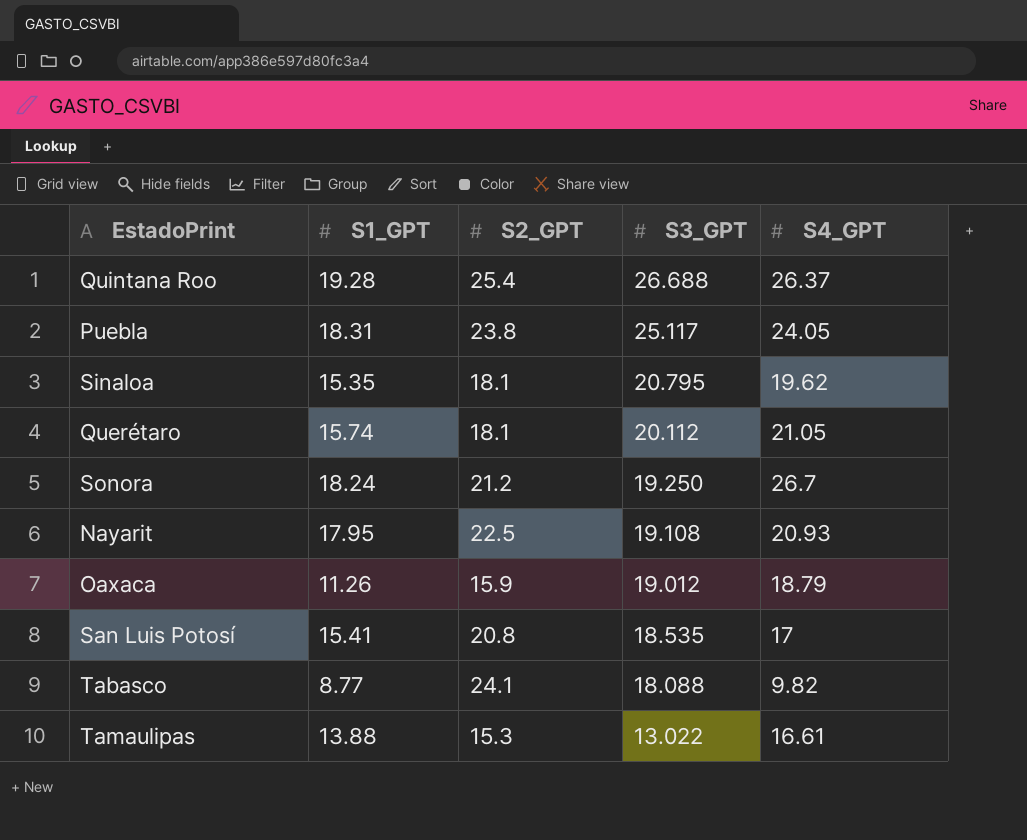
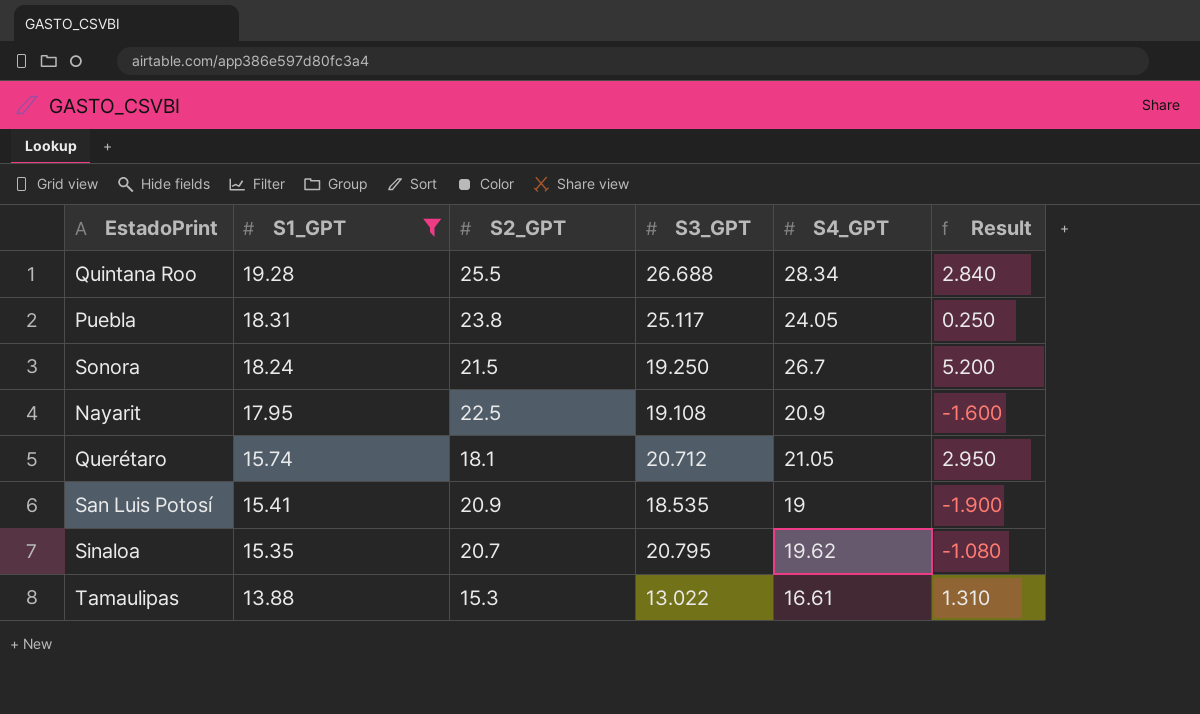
filter: none -> S1_GPT >= 13.88
row order: S3_GPT descending -> S1_GPT descending
column Result | formula: none -> [S4_GPT] - [S2_GPT]
Quintana Roo | S2_GPT: 25.4 -> 25.5
Quintana Roo | S4_GPT: 26.37 -> 28.34
Sonora | S2_GPT: 21.2 -> 21.5
Nayarit | S4_GPT: 20.93 -> 20.9
Querétaro | S3_GPT: 20.112 -> 20.712
San Luis Potosí | S2_GPT: 20.8 -> 20.9
San Luis Potosí | S4_GPT: 17 -> 19
Sinaloa | S2_GPT: 18.1 -> 20.7

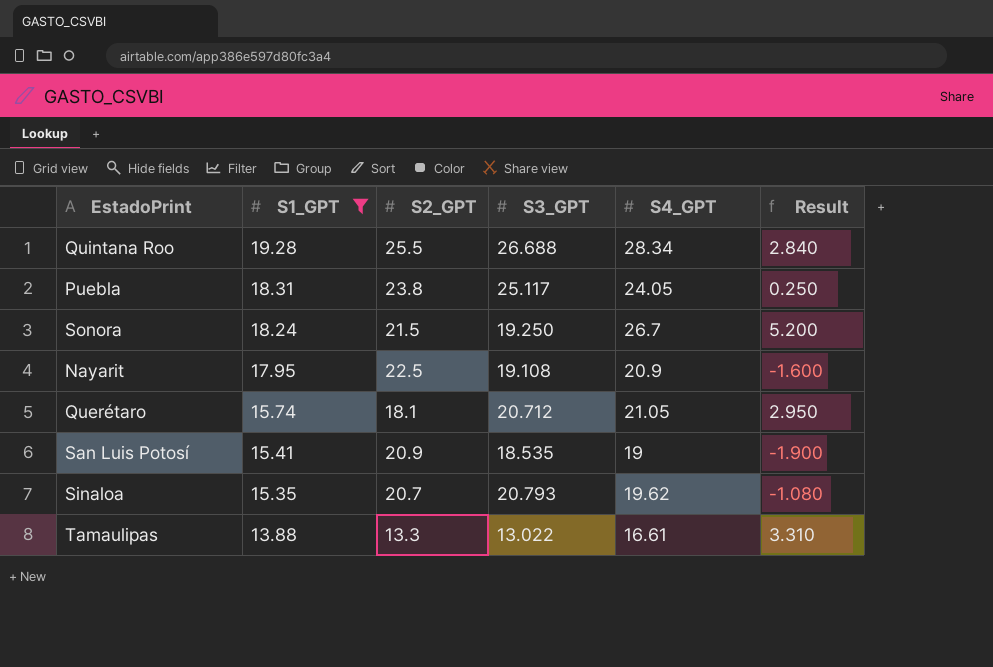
Sinaloa | S3_GPT: 20.795 -> 20.793
Tamaulipas | S2_GPT: 15.3 -> 13.3
Tamaulipas | Result: 1.310 -> 3.310

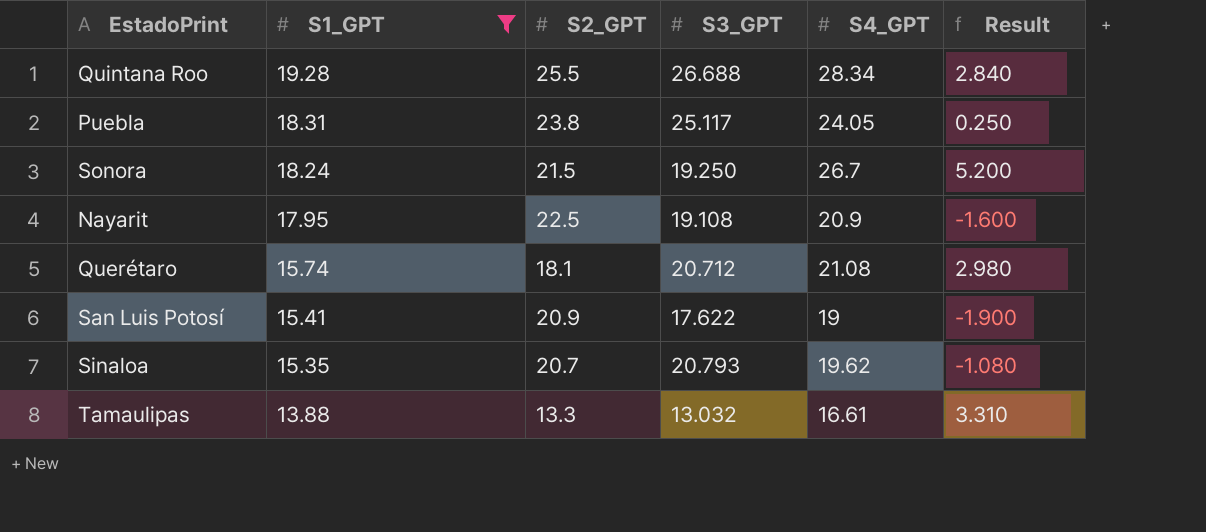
Querétaro | S4_GPT: 21.05 -> 21.08
Querétaro | Result: 2.950 -> 2.980
San Luis Potosí | S3_GPT: 18.535 -> 17.622
Tamaulipas | S3_GPT: 13.022 -> 13.032

